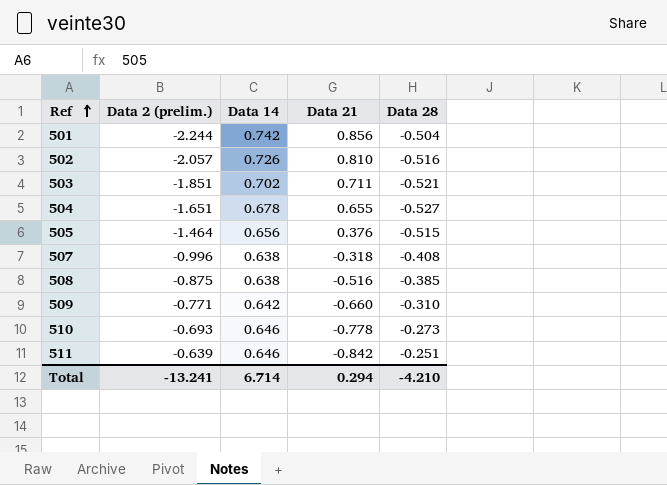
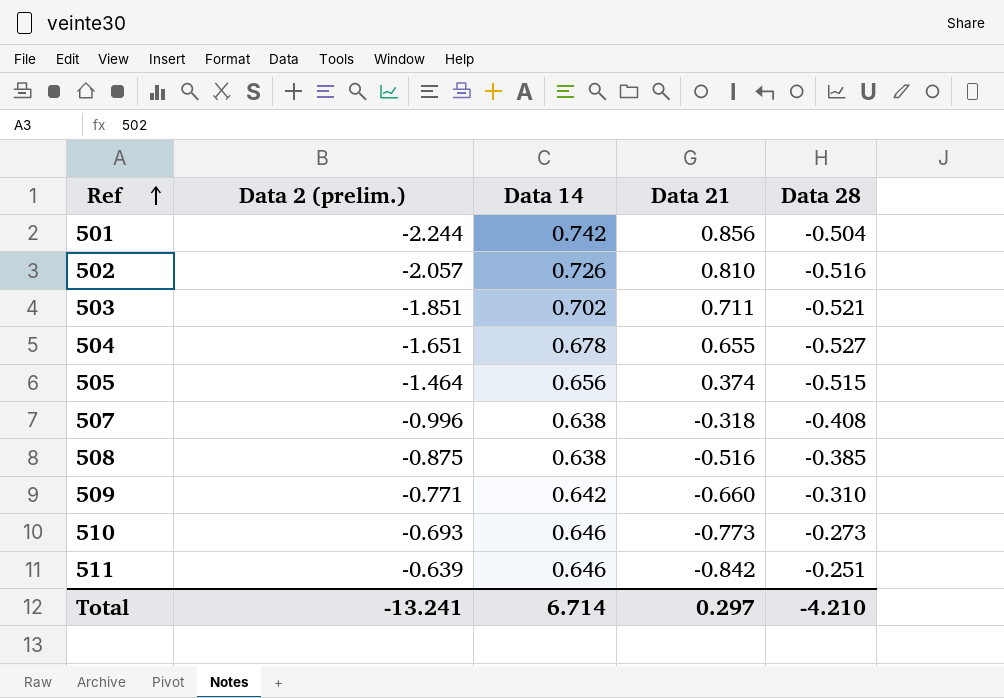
505 | Data 21: 0.376 -> 0.374
510 | Data 21: -0.778 -> -0.773
Total | Data 21: 0.294 -> 0.297

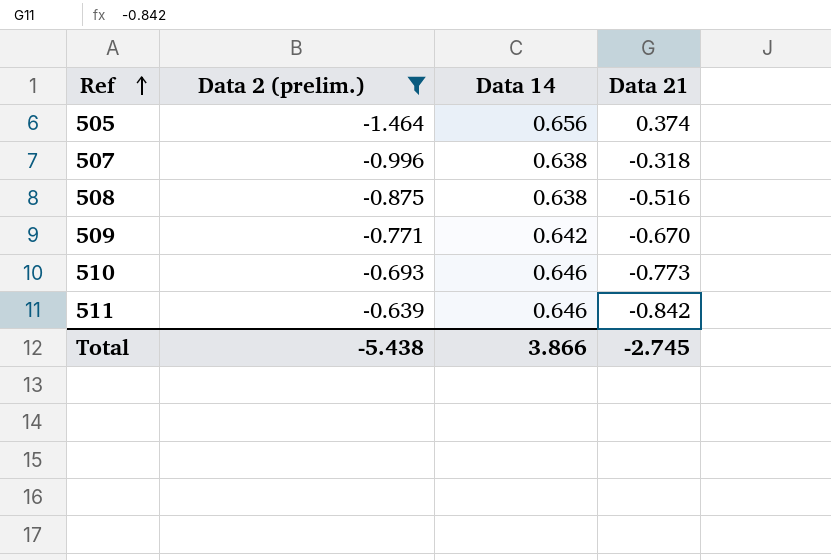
filter: none -> Data 2 (prelim.) >= -1.464
column Data 28 | position: 5 -> none
509 | Data 21: -0.660 -> -0.670
Total | Data 2 (prelim.): -13.241 -> -5.438
Total | Data 14: 6.714 -> 3.866
Total | Data 21: 0.297 -> -2.745

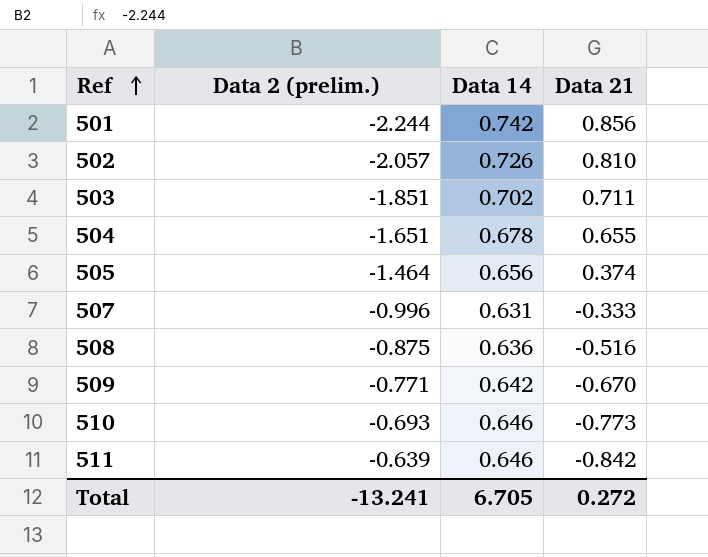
filter: Data 2 (prelim.) >= -1.464 -> none
507 | Data 14: 0.638 -> 0.631
507 | Data 21: -0.318 -> -0.333
508 | Data 14: 0.638 -> 0.636
Total | Data 2 (prelim.): -5.438 -> -13.241
Total | Data 14: 3.866 -> 6.705
Total | Data 21: -2.745 -> 0.272

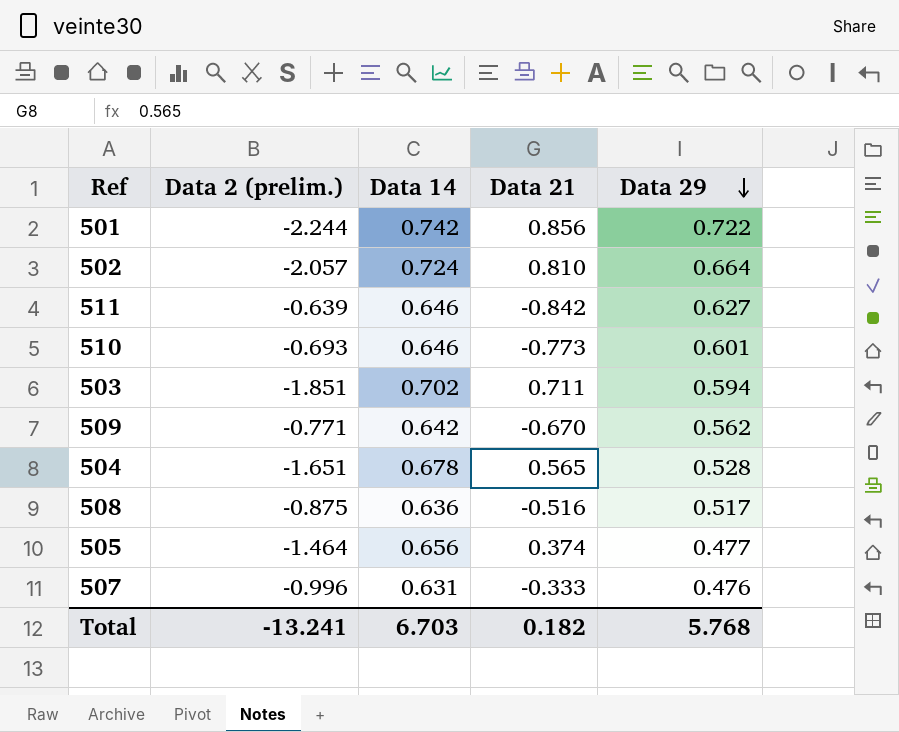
row order: Ref ascending -> Data 29 descending
column Data 29 | position: none -> 5
502 | Data 14: 0.726 -> 0.724
504 | Data 21: 0.655 -> 0.565
Total | Data 14: 6.705 -> 6.703
Total | Data 21: 0.272 -> 0.182

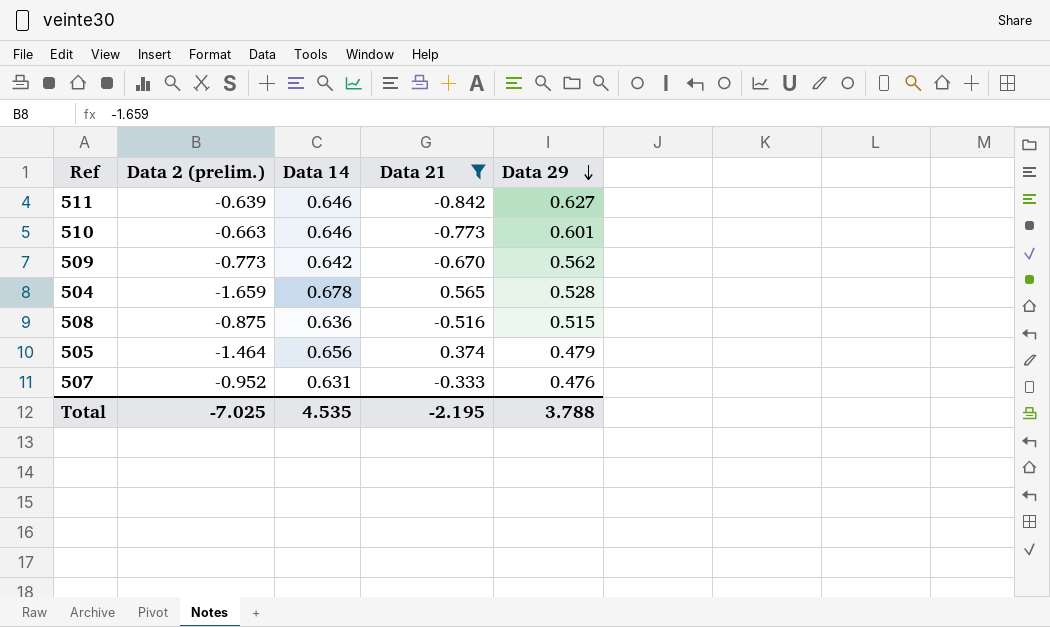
filter: none -> Data 21 <= 0.565
510 | Data 2 (prelim.): -0.693 -> -0.663
509 | Data 2 (prelim.): -0.771 -> -0.773
504 | Data 2 (prelim.): -1.651 -> -1.659
508 | Data 29: 0.517 -> 0.515
505 | Data 29: 0.477 -> 0.479
507 | Data 2 (prelim.): -0.996 -> -0.952
Total | Data 2 (prelim.): -13.241 -> -7.025
Total | Data 14: 6.703 -> 4.535
Total | Data 21: 0.182 -> -2.195
Total | Data 29: 5.768 -> 3.788

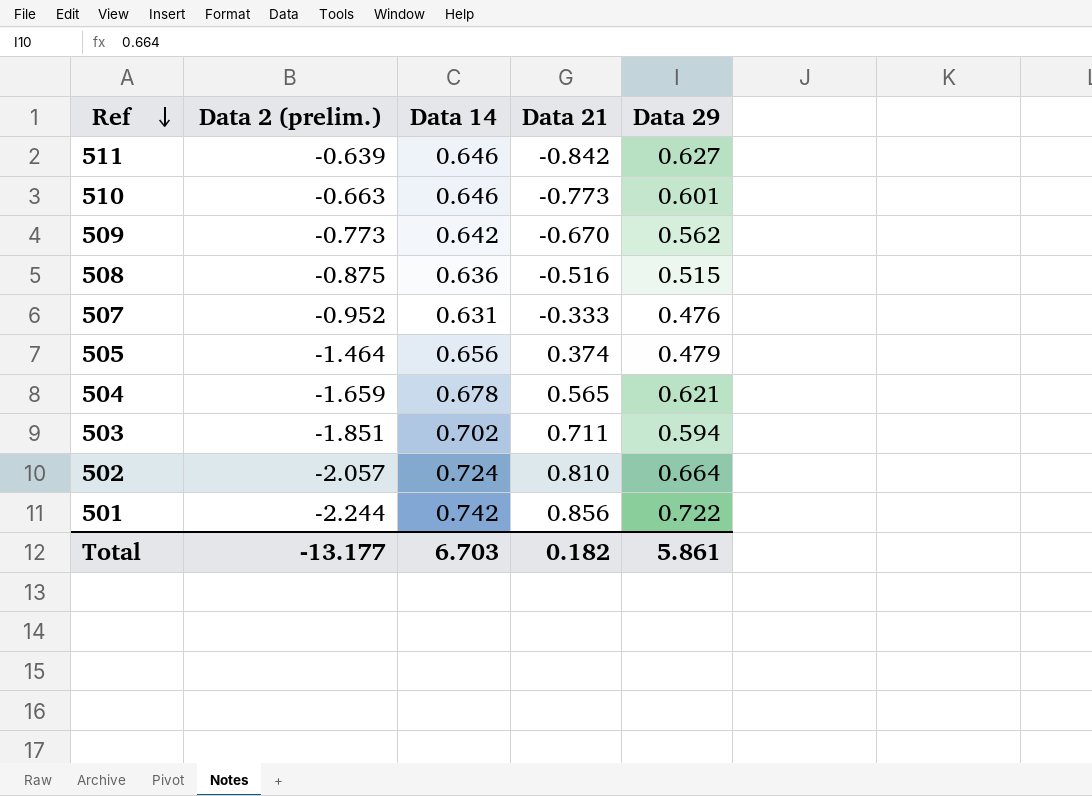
filter: Data 21 <= 0.565 -> none
row order: Data 29 descending -> Ref descending
504 | Data 29: 0.528 -> 0.621
Total | Data 2 (prelim.): -7.025 -> -13.177
Total | Data 14: 4.535 -> 6.703
Total | Data 21: -2.195 -> 0.182
Total | Data 29: 3.788 -> 5.861

